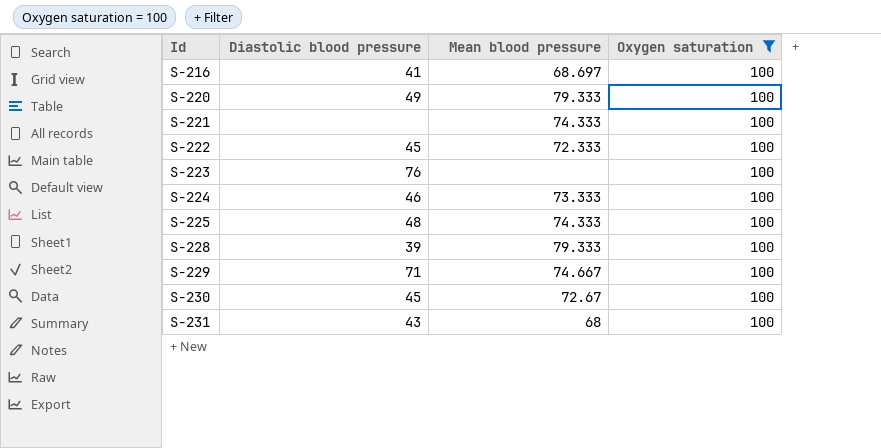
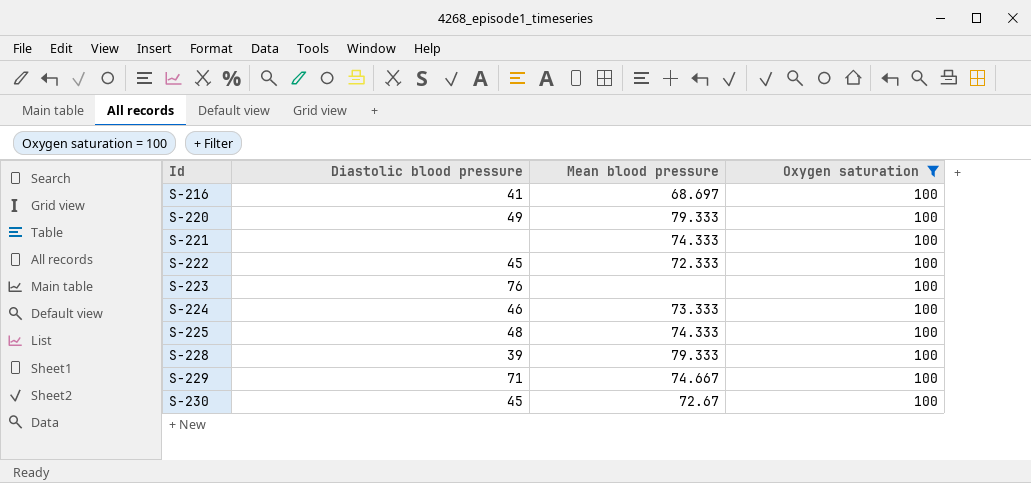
row S-231: 43 | 68 | 100 -> none

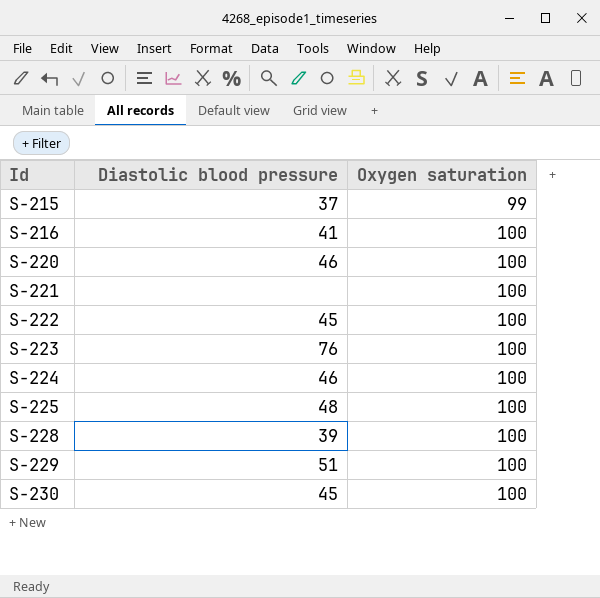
filter: Oxygen saturation = 100 -> none
column Mean blood pressure | position: 3 -> none
S-220 | Diastolic blood pressure: 49 -> 46
S-229 | Diastolic blood pressure: 71 -> 51

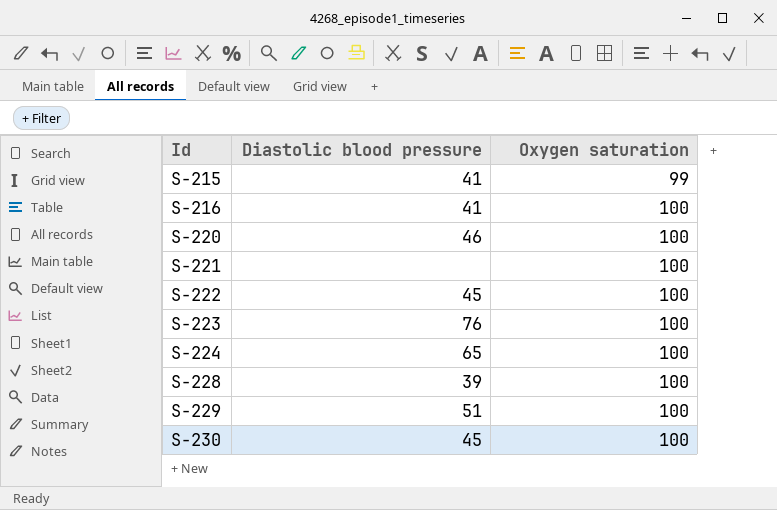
row S-225: 48 | 100 -> none
S-215 | Diastolic blood pressure: 37 -> 41
S-224 | Diastolic blood pressure: 46 -> 65

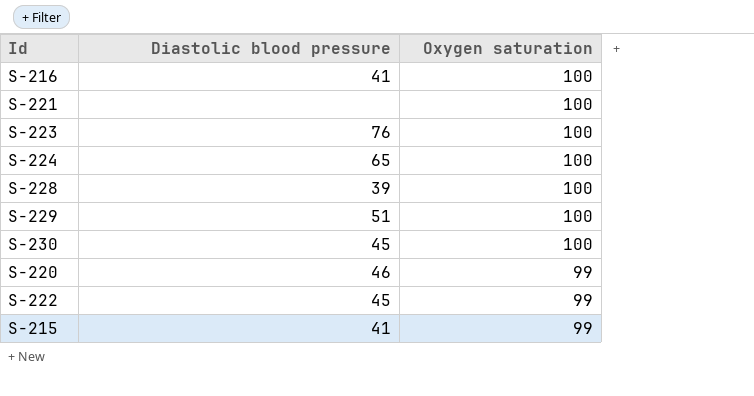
row order: Id ascending -> Oxygen saturation descending
S-220 | Oxygen saturation: 100 -> 99
S-222 | Oxygen saturation: 100 -> 99

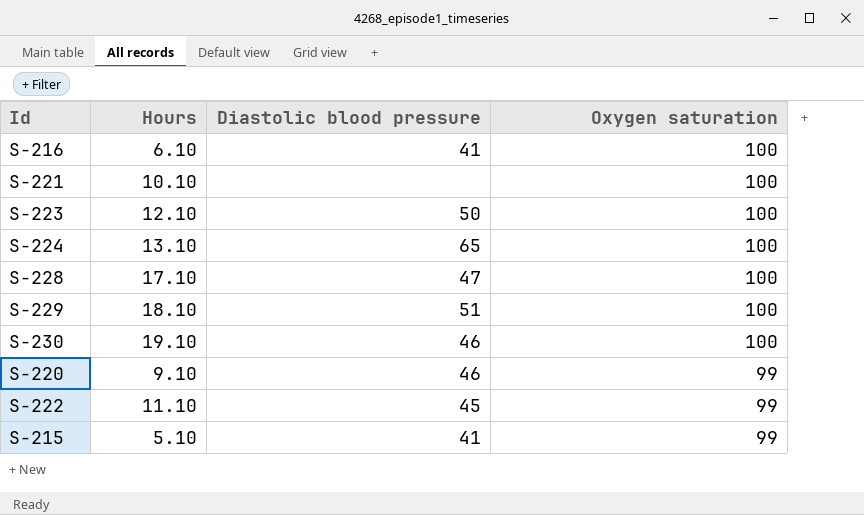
column Hours | position: none -> 2
S-223 | Diastolic blood pressure: 76 -> 50
S-228 | Diastolic blood pressure: 39 -> 47
S-230 | Diastolic blood pressure: 45 -> 46

